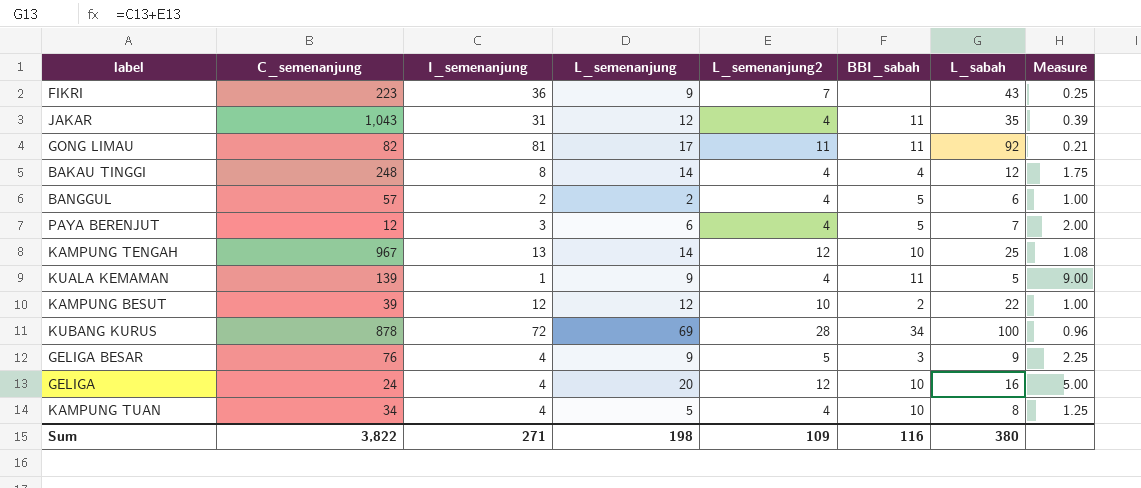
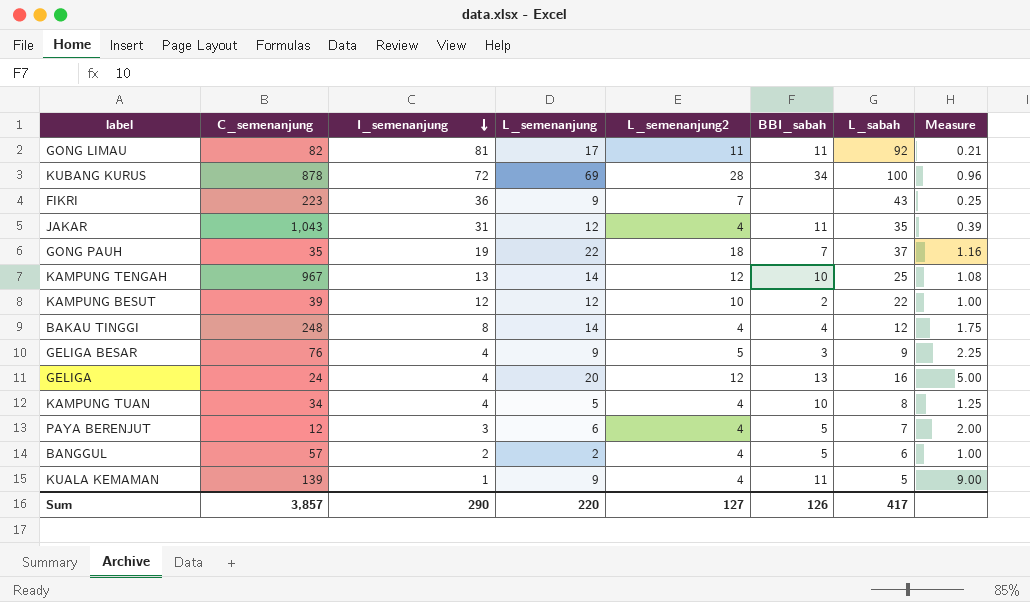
row order: none -> I_semenanjung descending
row GONG PAUH: none -> 35 | 19 | 22 | 18 | 7 | 37 | 1.16
GELIGA | BBI_sabah: 10 -> 13
Sum | C_semenanjung: 3,822 -> 3,857
Sum | I_semenanjung: 271 -> 290
Sum | L_semenanjung: 198 -> 220
Sum | L_semenanjung2: 109 -> 127
Sum | BBI_sabah: 116 -> 126
Sum | L_sabah: 380 -> 417

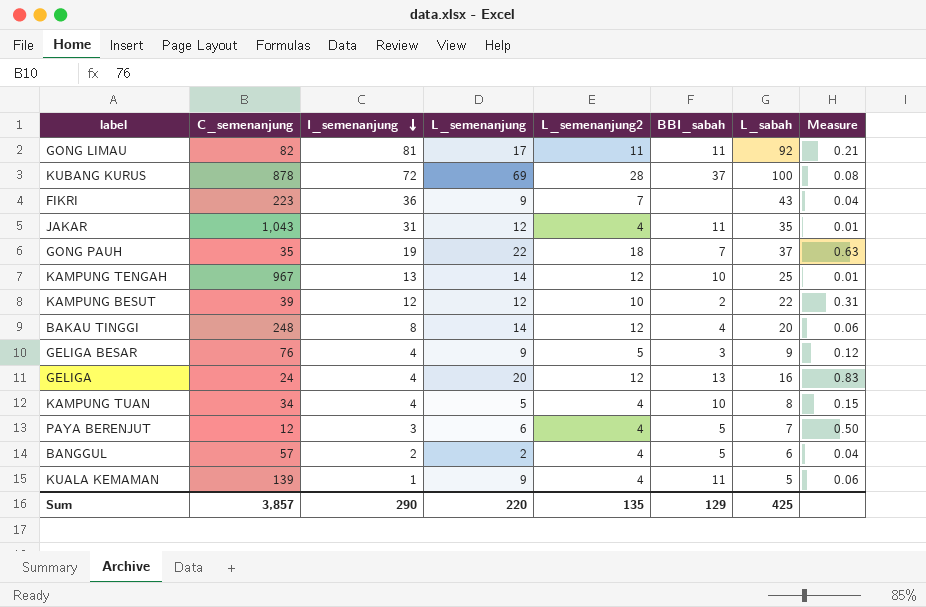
column Measure | formula: [L_semenanjung] / [I_semenanjung] -> [L_semenanjung] / [C_semenanjung]
KUBANG KURUS | BBI_sabah: 34 -> 37
BAKAU TINGGI | L_semenanjung2: 4 -> 12
BAKAU TINGGI | L_sabah: 12 -> 20
Sum | L_semenanjung2: 127 -> 135
Sum | BBI_sabah: 126 -> 129
Sum | L_sabah: 417 -> 425

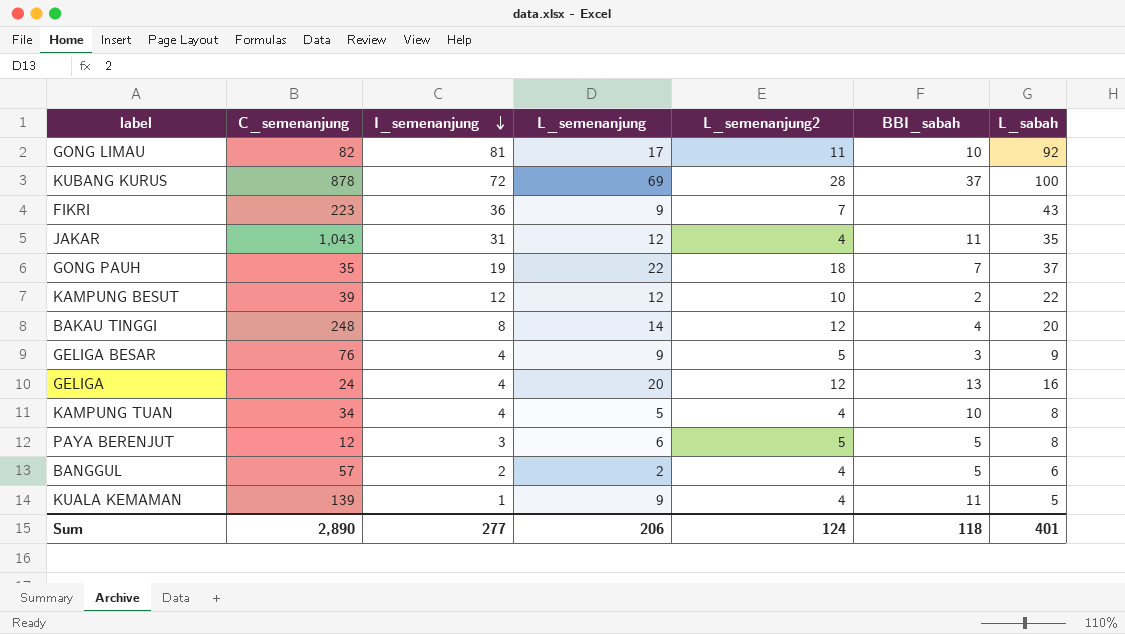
column Measure | formula: [L_semenanjung] / [C_semenanjung] -> none
row KAMPUNG TENGAH: 967 | 13 | 14 | 12 | 10 | 25 | 0.01 -> none
GONG LIMAU | BBI_sabah: 11 -> 10
PAYA BERENJUT | L_semenanjung2: 4 -> 5
PAYA BERENJUT | L_sabah: 7 -> 8
Sum | C_semenanjung: 3,857 -> 2,890
Sum | I_semenanjung: 290 -> 277
Sum | L_semenanjung: 220 -> 206
Sum | L_semenanjung2: 135 -> 124
Sum | BBI_sabah: 129 -> 118
Sum | L_sabah: 425 -> 401

